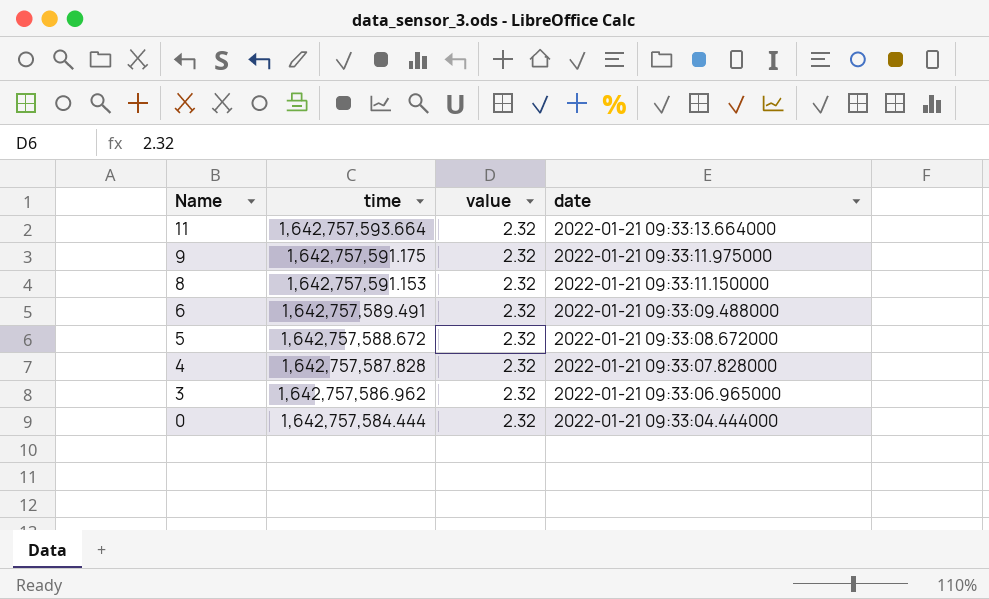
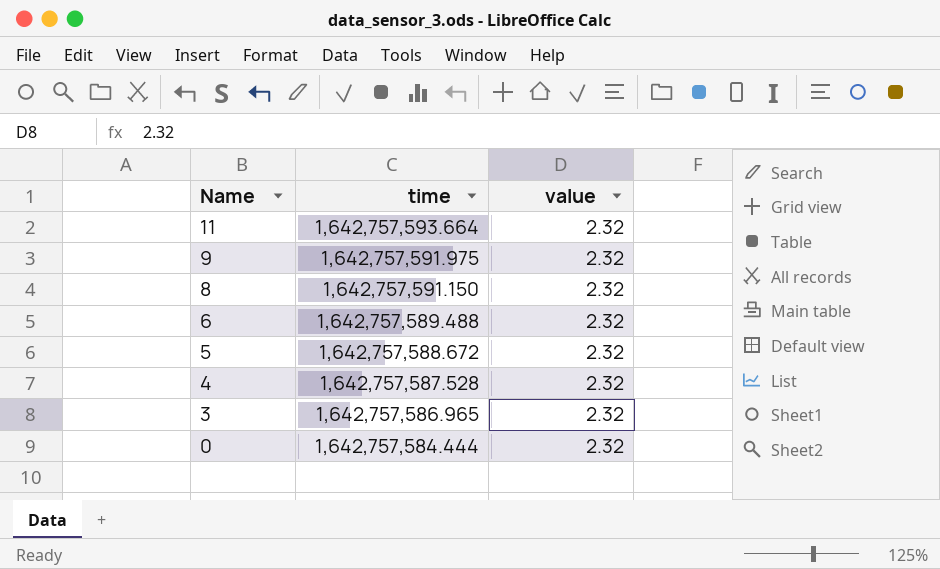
column date | position: 4 -> none
9 | time: 1,642,757,591.175 -> 1,642,757,591.975
8 | time: 1,642,757,591.153 -> 1,642,757,591.150
6 | time: 1,642,757,589.491 -> 1,642,757,589.488
4 | time: 1,642,757,587.828 -> 1,642,757,587.528
3 | time: 1,642,757,586.962 -> 1,642,757,586.965

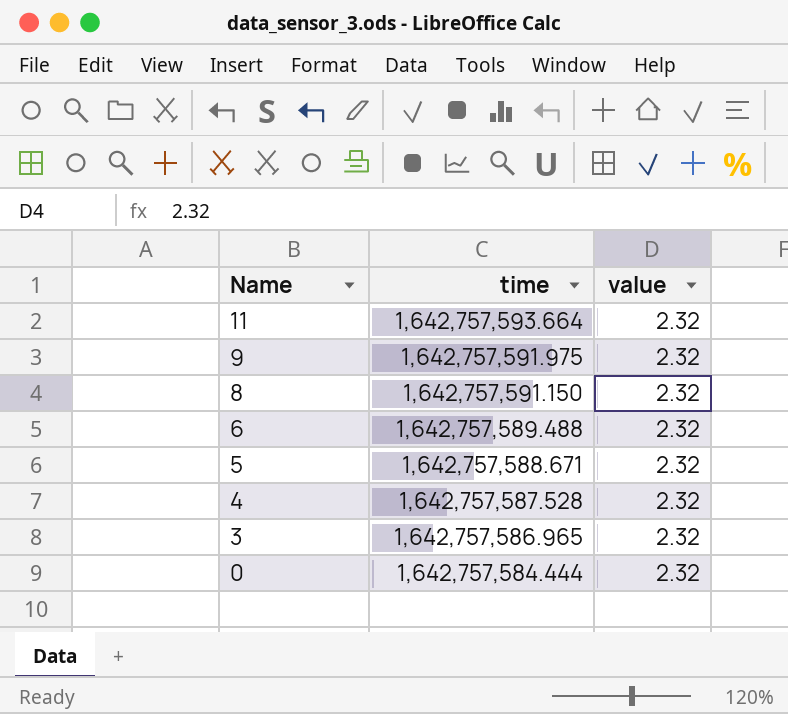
5 | time: 1,642,757,588.672 -> 1,642,757,588.671

